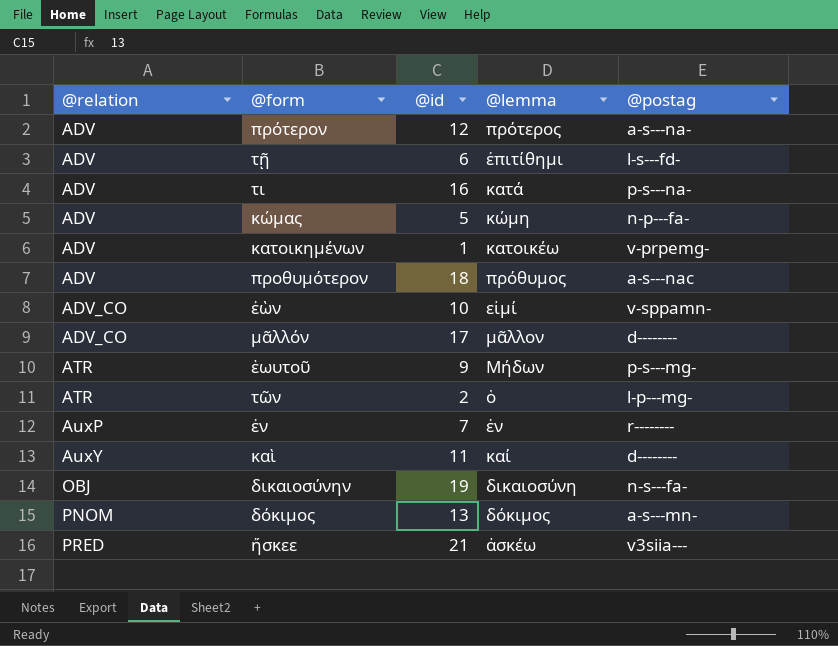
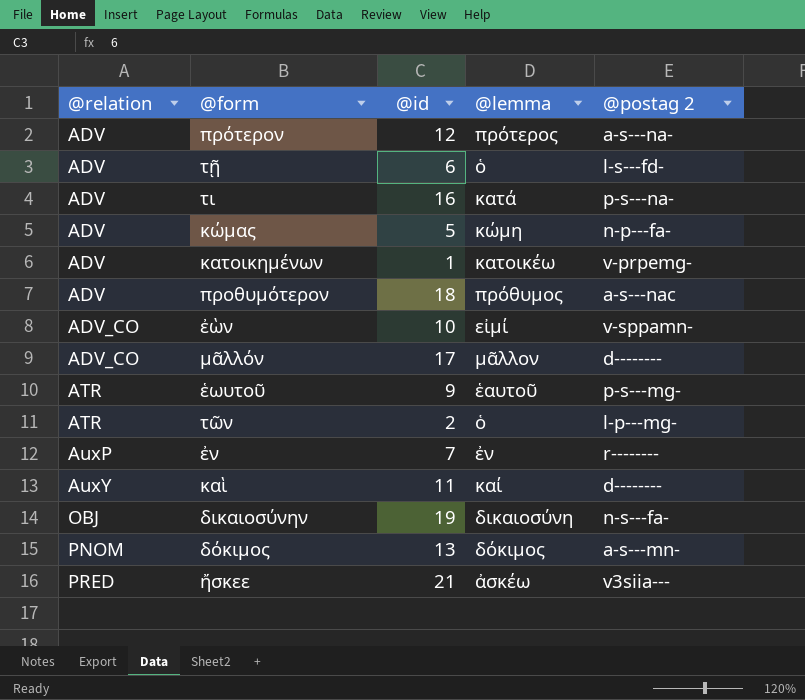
column name: @postag -> @postag 2
τῇ | @lemma: ἐπιτίθημι -> ὁ
ἑωυτοῦ | @lemma: Μήδων -> ἑαυτοῦ

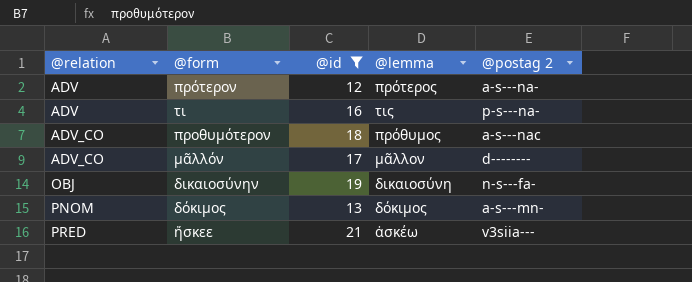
filter: none -> @id >= 12
τι | @lemma: κατά -> τις
προθυμότερον | @relation: ADV -> ADV_CO

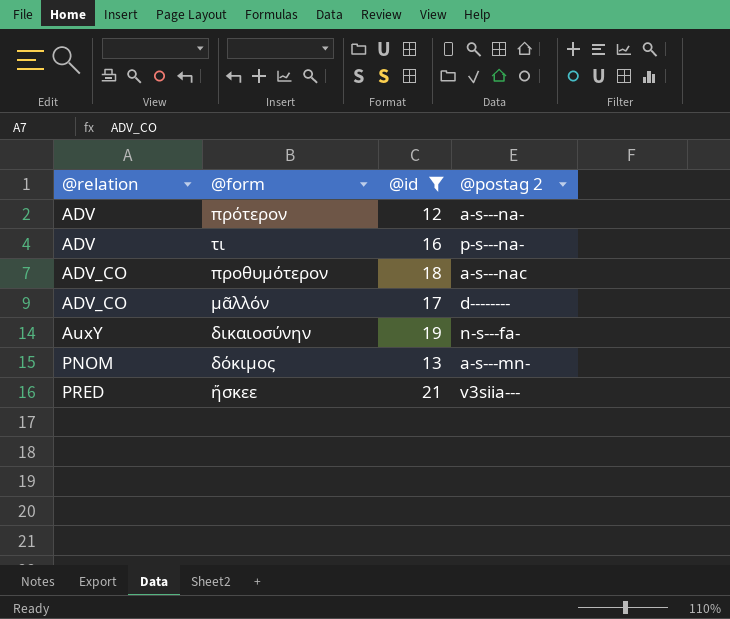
column @lemma | position: 4 -> none
δικαιοσύνην | @relation: OBJ -> AuxY

